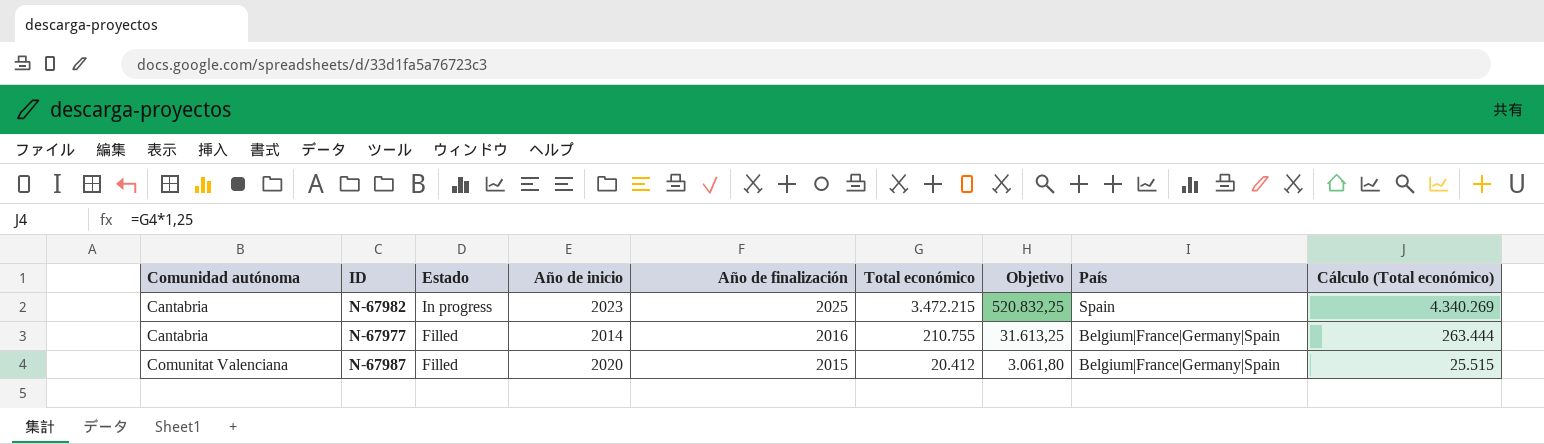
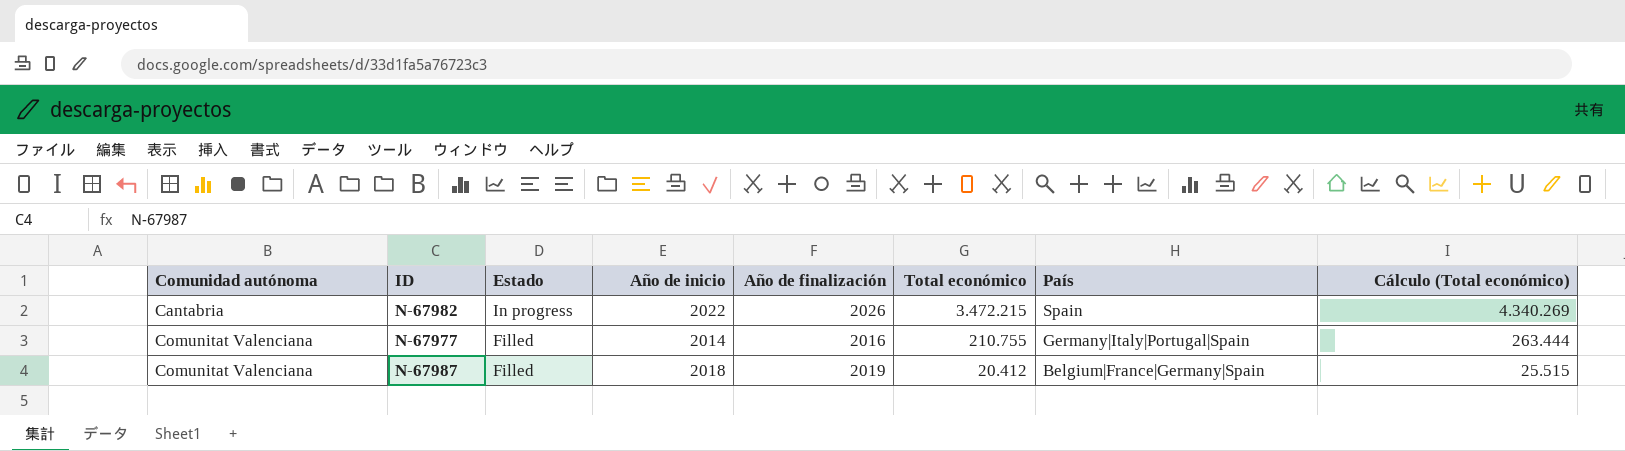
column Objetivo | formula: [Total económico] * 0,15 -> none
N-67982 | Año de inicio: 2023 -> 2022
N-67982 | Año de finalización: 2025 -> 2026
N-67977 | Comunidad autónoma: Cantabria -> Comunitat Valenciana
N-67977 | País: Belgium|France|Germany|Spain -> Germany|Italy|Portugal|Spain
N-67987 | Año de inicio: 2020 -> 2018
N-67987 | Año de finalización: 2015 -> 2019

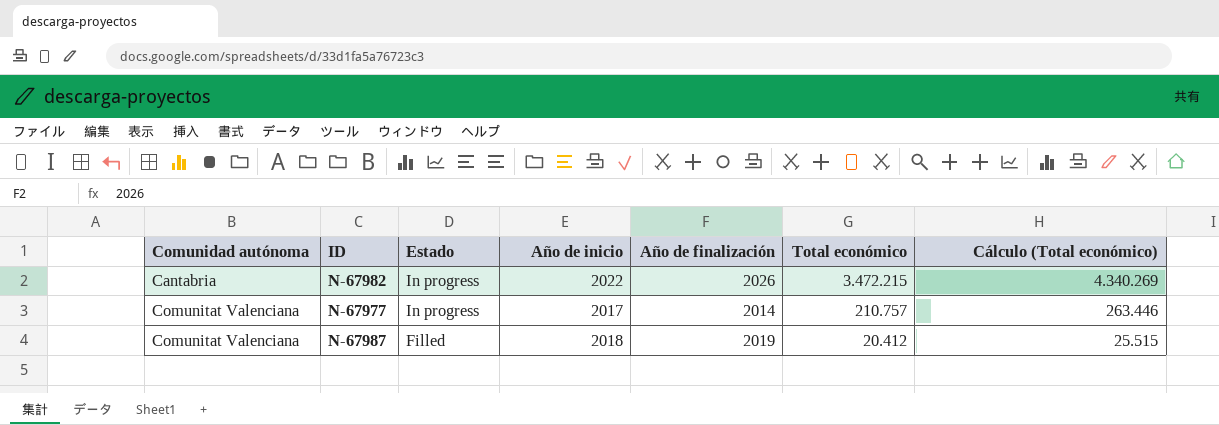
column País | position: 7 -> none
N-67977 | Estado: Filled -> In progress
N-67977 | Año de inicio: 2014 -> 2017
N-67977 | Año de finalización: 2016 -> 2014
N-67977 | Total económico: 210.755 -> 210.757
N-67977 | Cálculo (Total económico): 263.444 -> 263.446

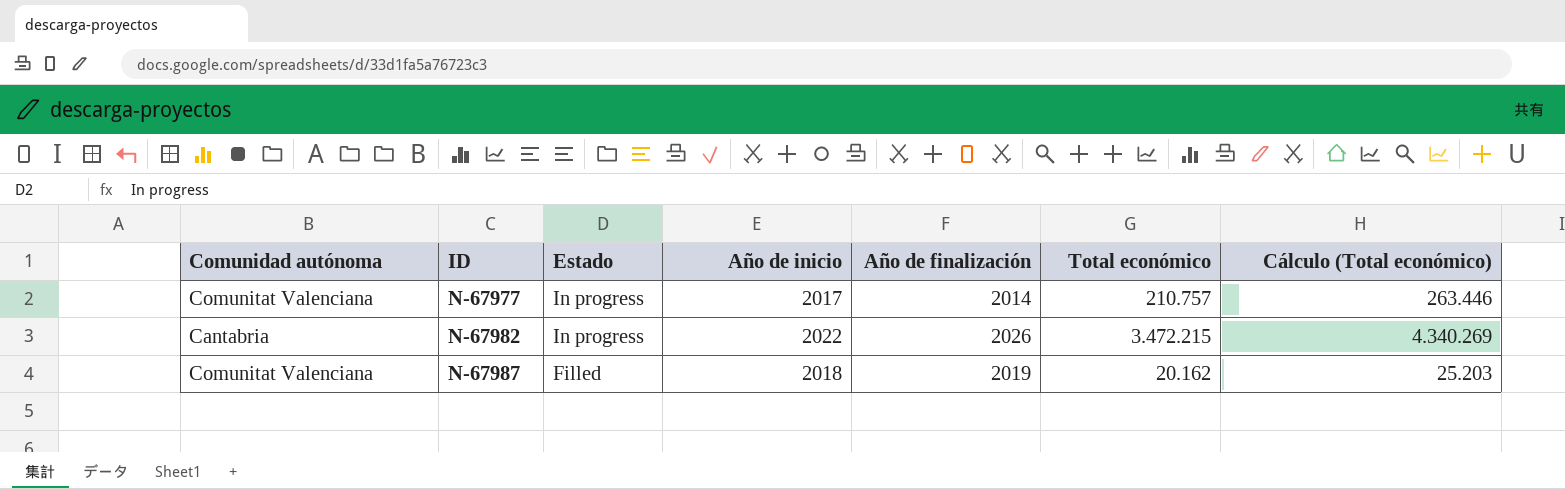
row order: Comunidad autónoma ascending -> ID ascending
N-67987 | Total económico: 20.412 -> 20.162
N-67987 | Cálculo (Total económico): 25.515 -> 25.203

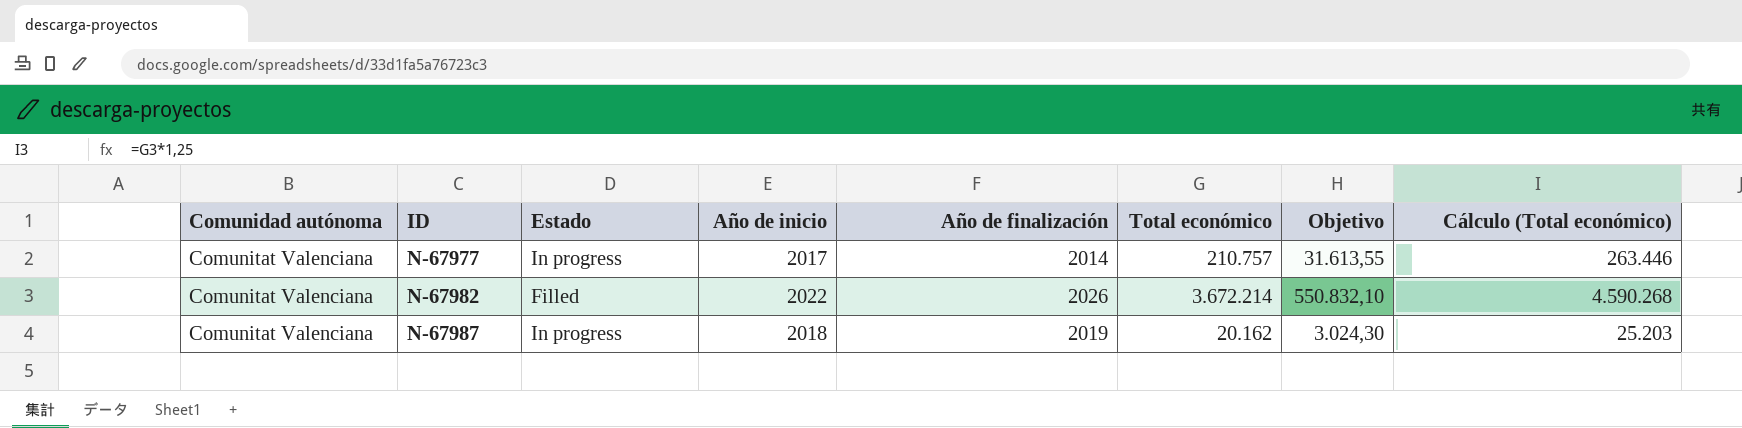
column Objetivo | formula: none -> [Total económico] * 0,15
N-67982 | Comunidad autónoma: Cantabria -> Comunitat Valenciana
N-67982 | Estado: In progress -> Filled
N-67982 | Total económico: 3.472.215 -> 3.672.214
N-67982 | Cálculo (Total económico): 4.340.269 -> 4.590.268
N-67987 | Estado: Filled -> In progress

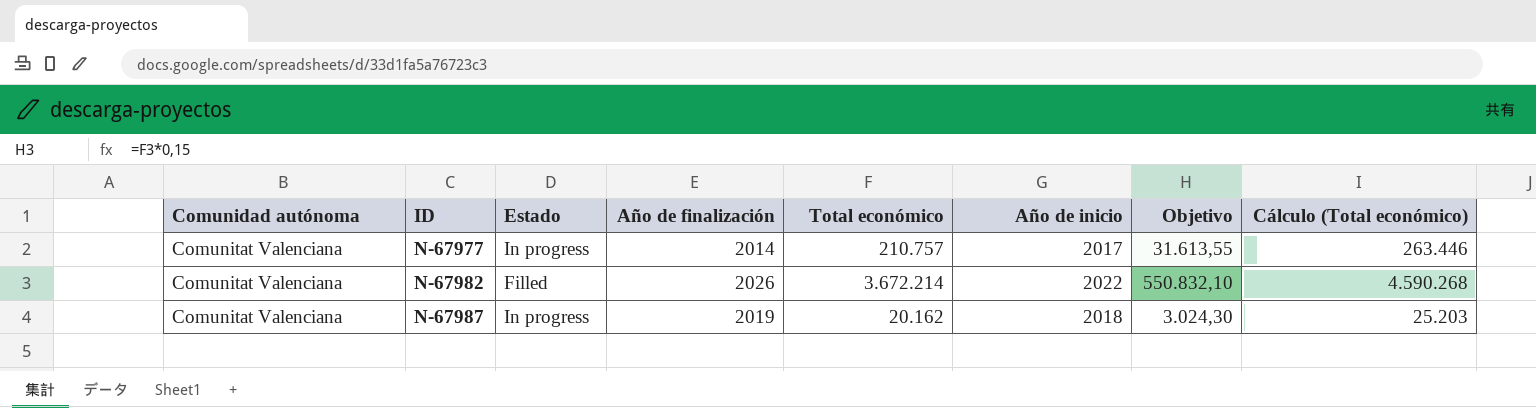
column Año de inicio | position: 4 -> 6

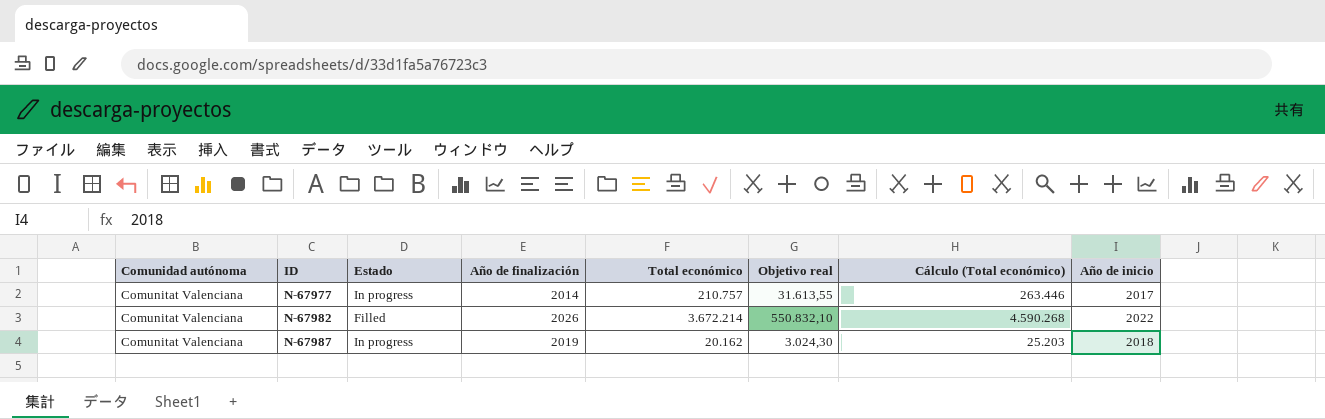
column name: Objetivo -> Objetivo real
column Año de inicio | position: 6 -> 8

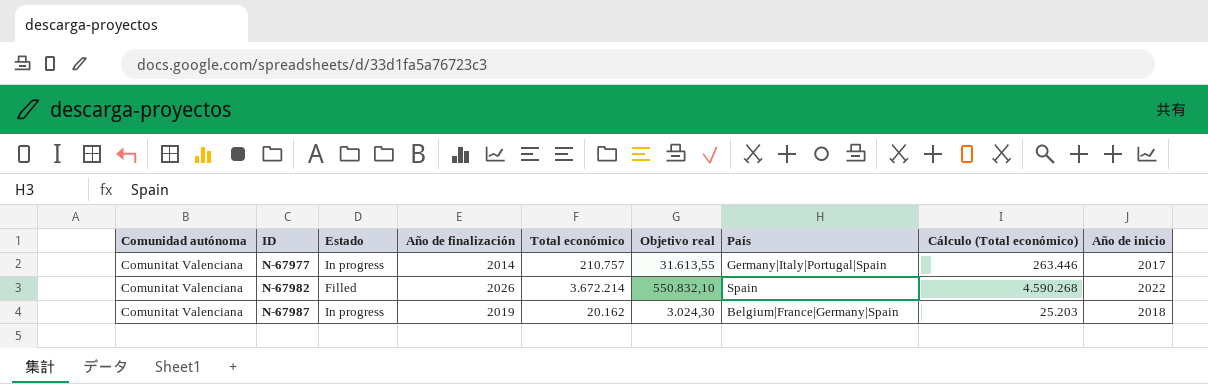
column País | position: none -> 7

